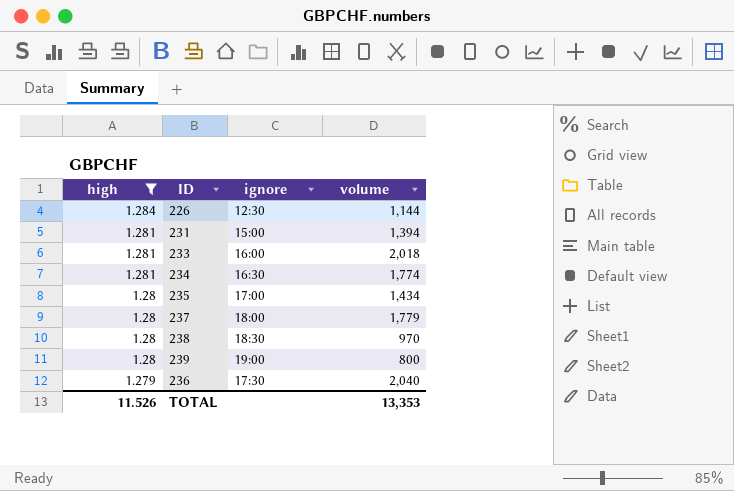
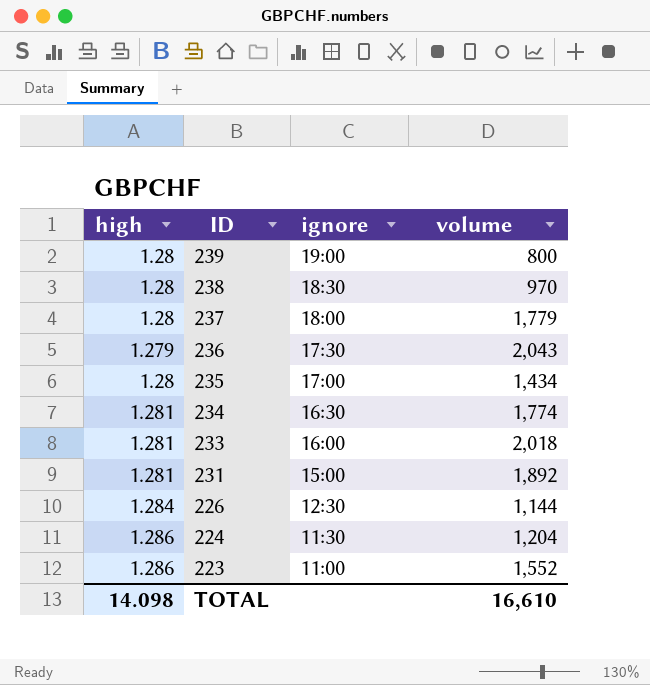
filter: high != 1.286 -> none
row order: high descending -> ID descending
236 | volume: 2,040 -> 2,043
231 | volume: 1,394 -> 1,892
TOTAL | high: 11.526 -> 14.098
TOTAL | volume: 13,353 -> 16,610

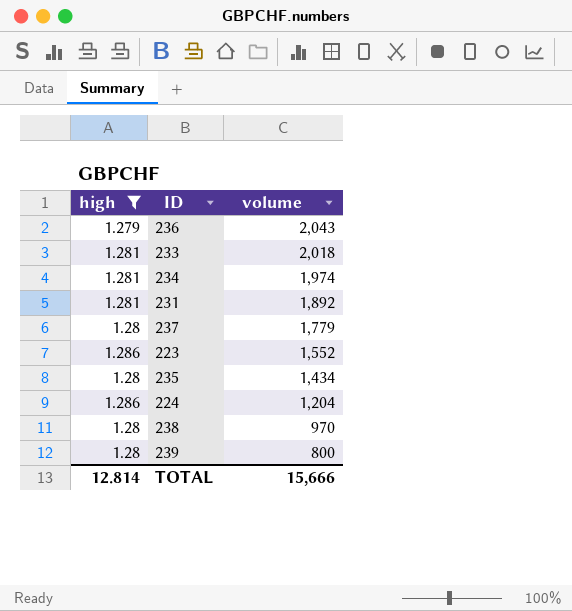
filter: none -> high != 1.284
row order: ID descending -> volume descending
column ignore | position: 3 -> none
234 | volume: 1,774 -> 1,974
TOTAL | high: 14.098 -> 12.814
TOTAL | volume: 16,610 -> 15,666

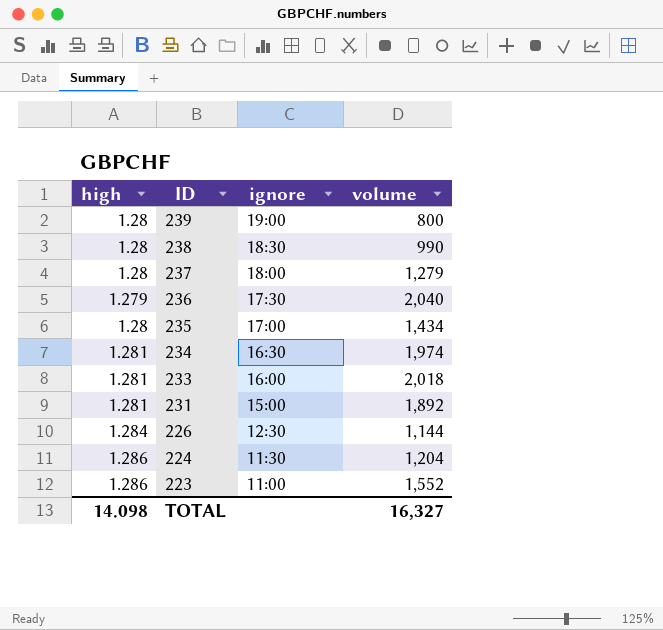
filter: high != 1.284 -> none
row order: volume descending -> ID descending
column ignore | position: none -> 3
238 | volume: 970 -> 990
237 | volume: 1,779 -> 1,279
236 | volume: 2,043 -> 2,040
TOTAL | high: 12.814 -> 14.098
TOTAL | volume: 15,666 -> 16,327

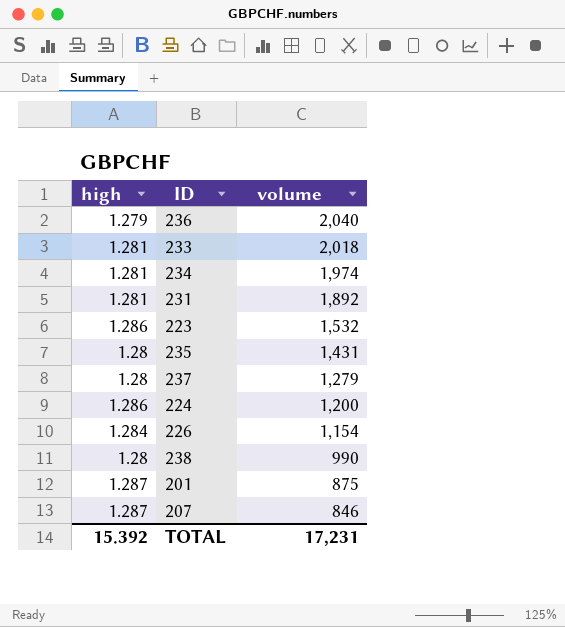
row order: ID descending -> volume descending
column ignore | position: 3 -> none
row 239: 1.28 | 19:00 | 800 -> none
223 | volume: 1,552 -> 1,532
235 | volume: 1,434 -> 1,431
224 | volume: 1,204 -> 1,200
226 | volume: 1,144 -> 1,154
row 201: none -> 1.287 | 875
row 207: none -> 1.287 | 846
TOTAL | high: 14.098 -> 15.392
TOTAL | volume: 16,327 -> 17,231

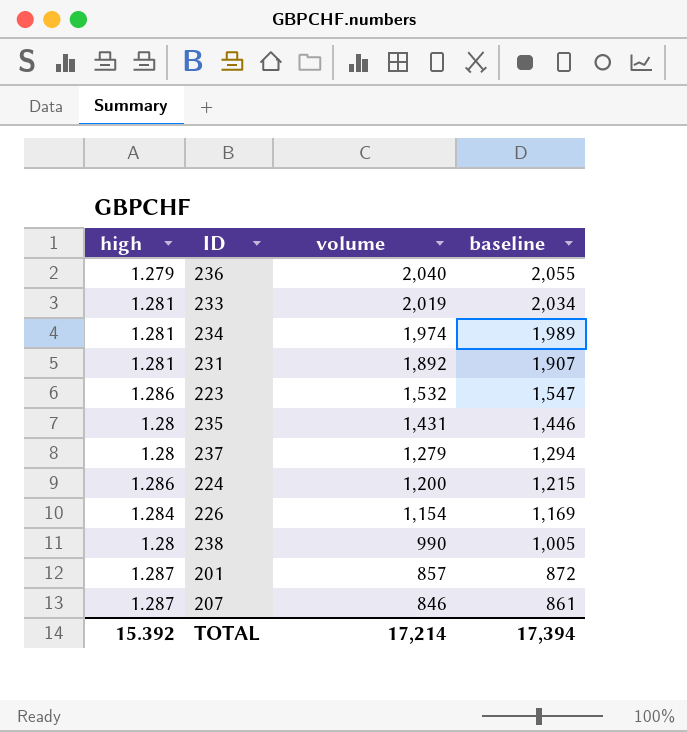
column baseline | formula: none -> [volume] + 15
233 | volume: 2,018 -> 2,019
201 | volume: 875 -> 857
TOTAL | volume: 17,231 -> 17,214

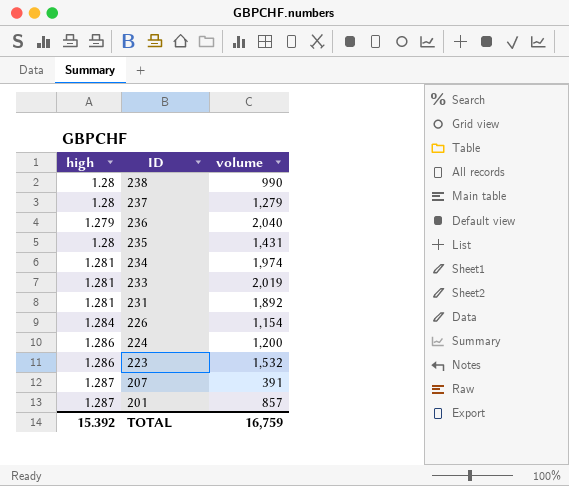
row order: volume descending -> ID descending
column baseline | formula: [volume] + 15 -> none
207 | volume: 846 -> 391
TOTAL | volume: 17,214 -> 16,759

